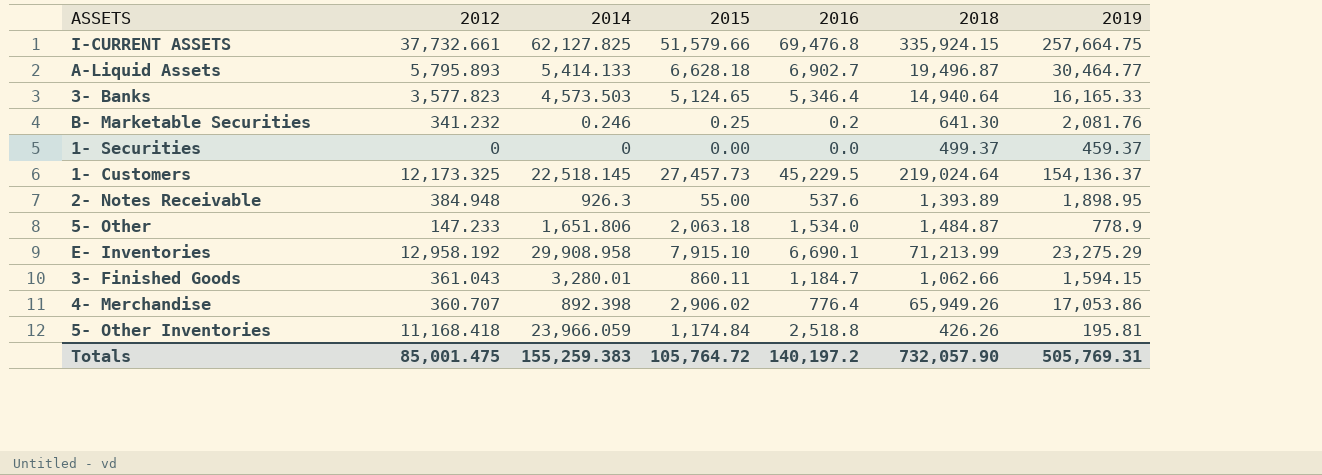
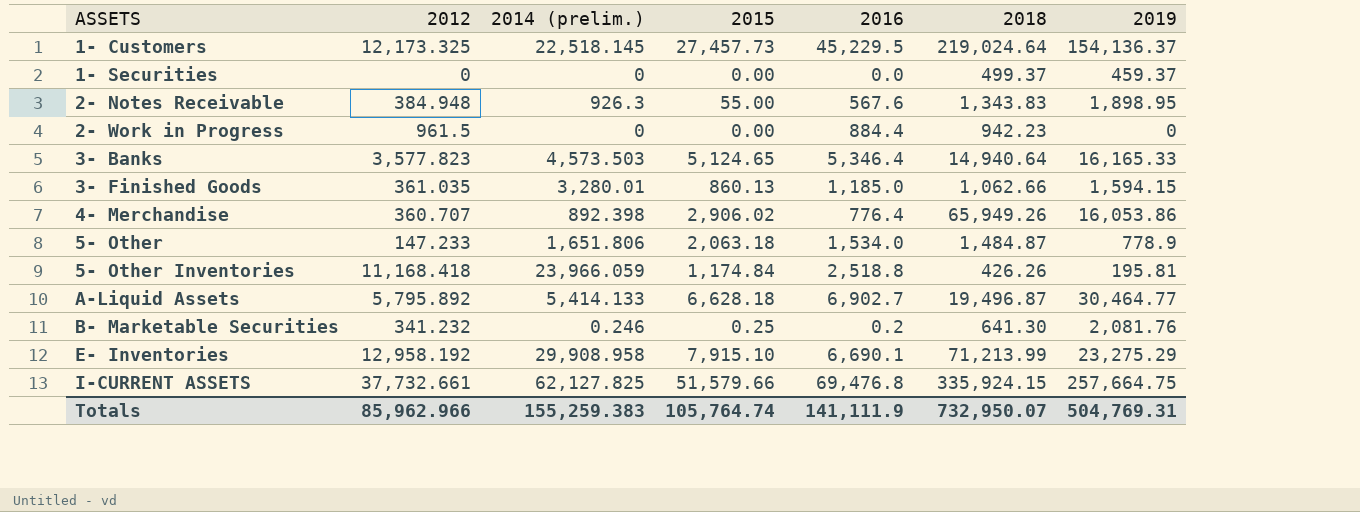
row order: none -> ASSETS ascending
column name: 2014 -> 2014 (prelim.)
2- Notes Receivable | 2016: 537.6 -> 567.6
2- Notes Receivable | 2018: 1,393.89 -> 1,343.83
row 2- Work in Progress: none -> 961.5 | 0 | 0.00 | 884.4 | 942.23 | 0
3- Finished Goods | 2012: 361.043 -> 361.035
3- Finished Goods | 2015: 860.11 -> 860.13
3- Finished Goods | 2016: 1,184.7 -> 1,185.0
4- Merchandise | 2019: 17,053.86 -> 16,053.86
A-Liquid Assets | 2012: 5,795.893 -> 5,795.892
Totals | 2012: 85,001.475 -> 85,962.966
Totals | 2015: 105,764.72 -> 105,764.74
Totals | 2016: 140,197.2 -> 141,111.9
Totals | 2018: 732,057.90 -> 732,950.07
Totals | 2019: 505,769.31 -> 504,769.31

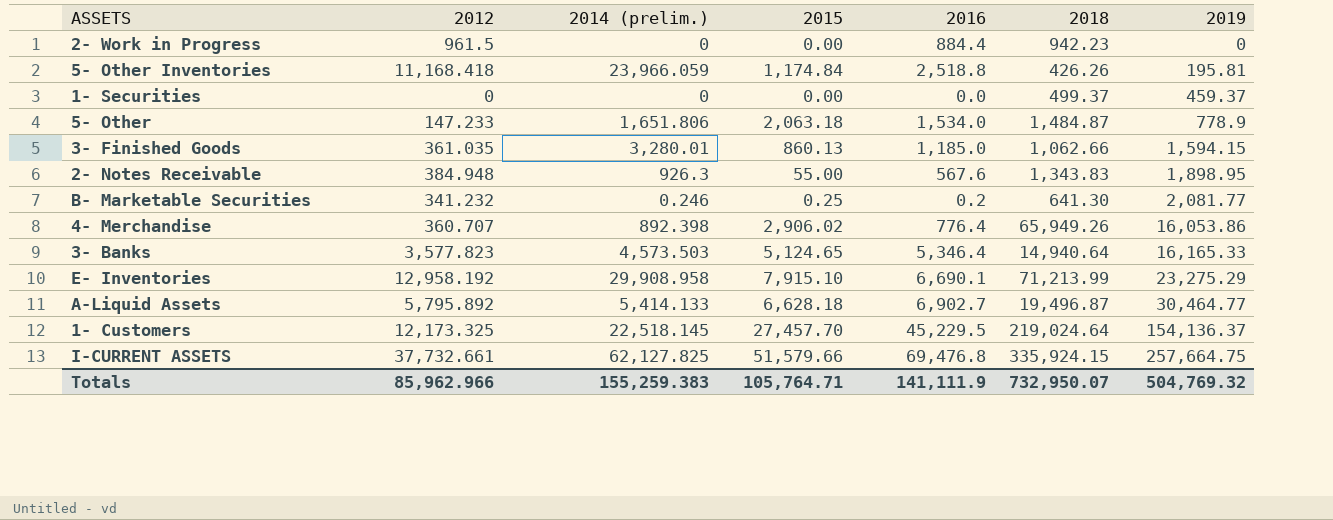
row order: ASSETS ascending -> 2019 ascending
B- Marketable Securities | 2019: 2,081.76 -> 2,081.77
1- Customers | 2015: 27,457.73 -> 27,457.70
Totals | 2015: 105,764.74 -> 105,764.71
Totals | 2019: 504,769.31 -> 504,769.32

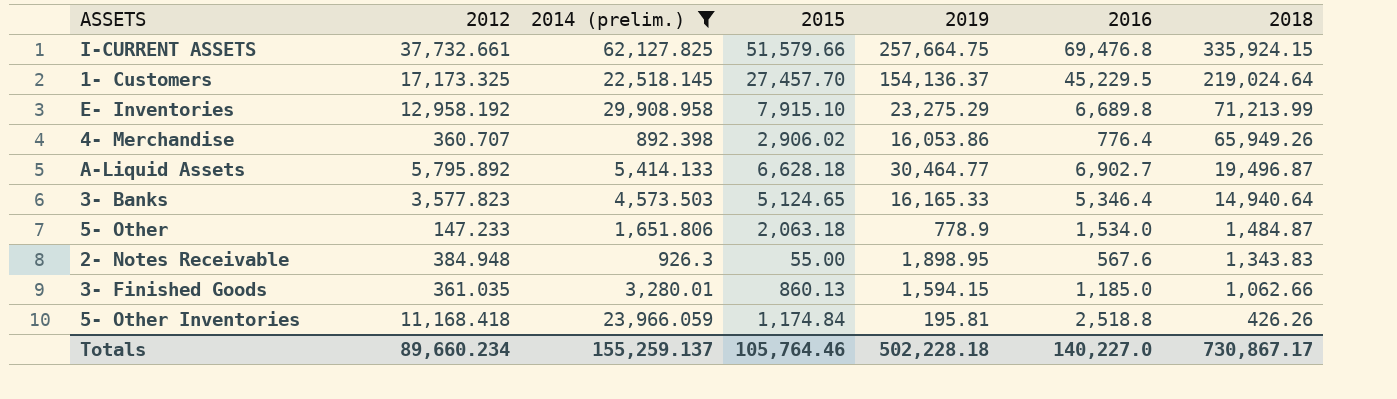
filter: none -> 2014 (prelim.) >= 892.398
row order: 2019 ascending -> 2018 descending
column 2019 | position: 7 -> 5
1- Customers | 2012: 12,173.325 -> 17,173.325
E- Inventories | 2016: 6,690.1 -> 6,689.8
Totals | 2012: 85,962.966 -> 89,660.234
Totals | 2014 (prelim.): 155,259.383 -> 155,259.137
Totals | 2015: 105,764.71 -> 105,764.46
Totals | 2019: 504,769.32 -> 502,228.18
Totals | 2016: 141,111.9 -> 140,227.0
Totals | 2018: 732,950.07 -> 730,867.17

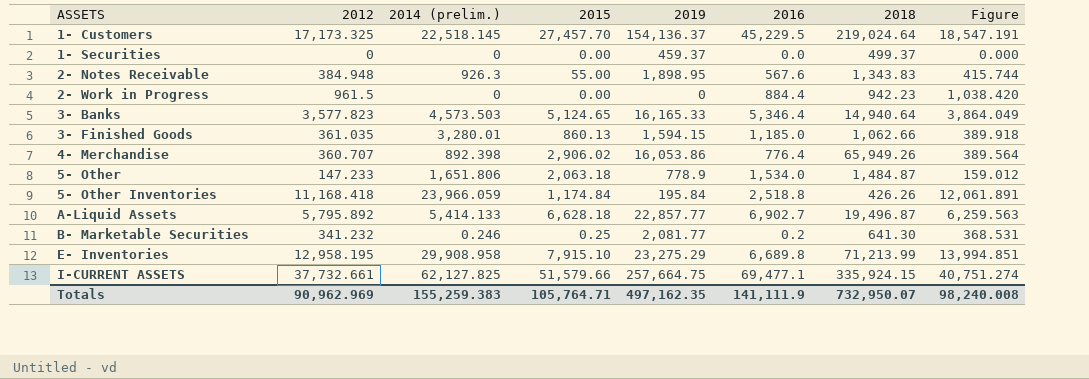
filter: 2014 (prelim.) >= 892.398 -> none
row order: 2018 descending -> ASSETS ascending
column Figure | formula: none -> [2012] * 1.08
5- Other Inventories | 2019: 195.81 -> 195.84
A-Liquid Assets | 2019: 30,464.77 -> 22,857.77
E- Inventories | 2012: 12,958.192 -> 12,958.195
I-CURRENT ASSETS | 2016: 69,476.8 -> 69,477.1
Totals | 2012: 89,660.234 -> 90,962.969
Totals | 2014 (prelim.): 155,259.137 -> 155,259.383
Totals | 2015: 105,764.46 -> 105,764.71
Totals | 2019: 502,228.18 -> 497,162.35
Totals | 2016: 140,227.0 -> 141,111.9
Totals | 2018: 730,867.17 -> 732,950.07

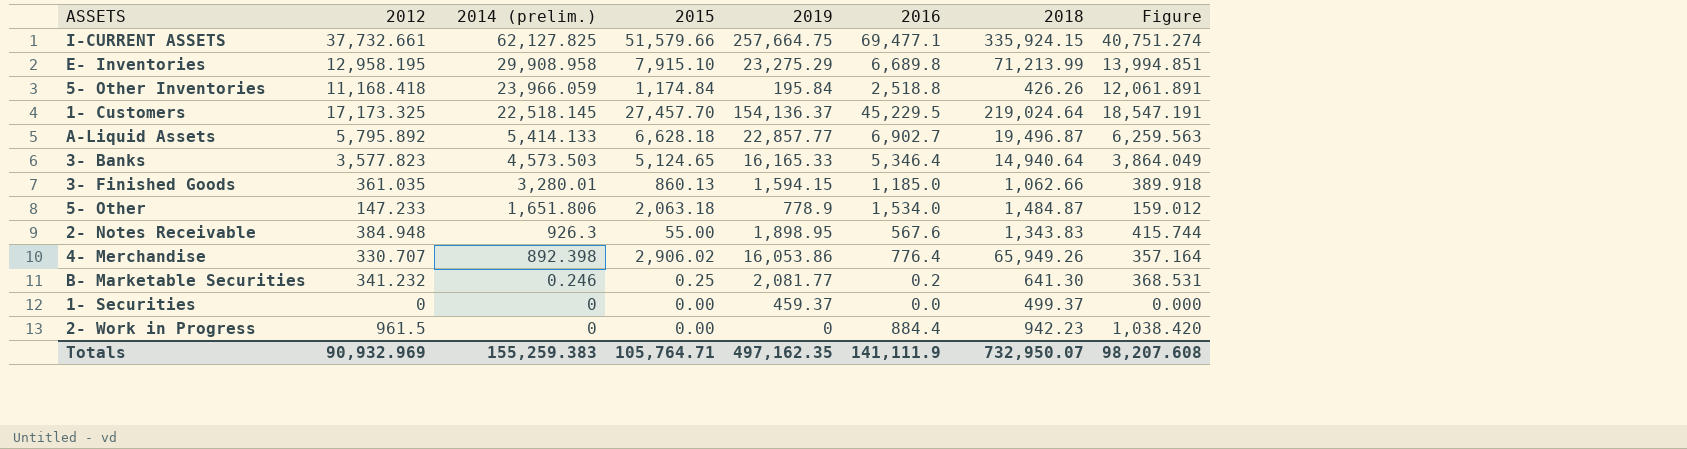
row order: ASSETS ascending -> 2014 (prelim.) descending
4- Merchandise | 2012: 360.707 -> 330.707
4- Merchandise | Figure: 389.564 -> 357.164
Totals | 2012: 90,962.969 -> 90,932.969
Totals | Figure: 98,240.008 -> 98,207.608

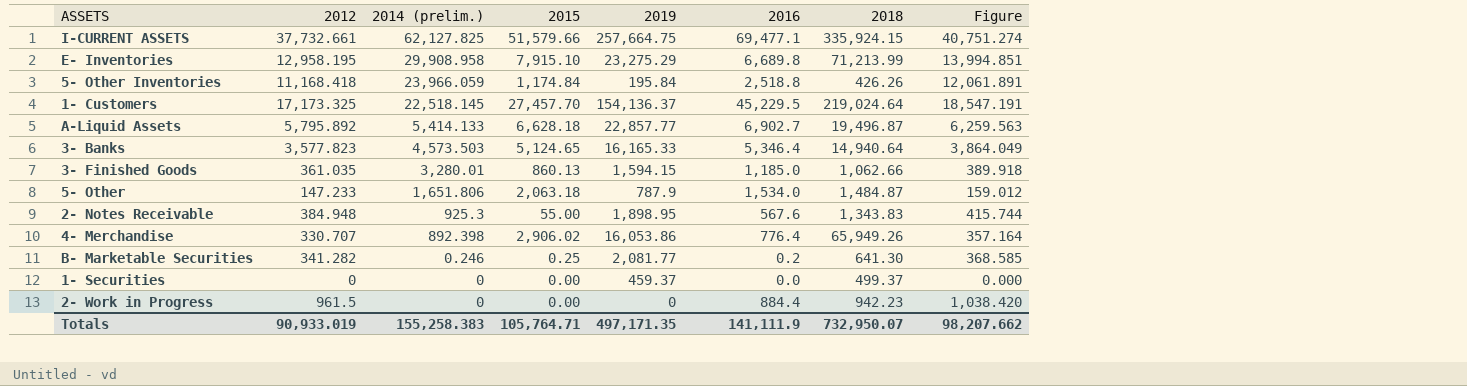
5- Other | 2019: 778.9 -> 787.9
2- Notes Receivable | 2014 (prelim.): 926.3 -> 925.3
B- Marketable Securities | 2012: 341.232 -> 341.282
B- Marketable Securities | Figure: 368.531 -> 368.585
Totals | 2012: 90,932.969 -> 90,933.019
Totals | 2014 (prelim.): 155,259.383 -> 155,258.383
Totals | 2019: 497,162.35 -> 497,171.35
Totals | Figure: 98,207.608 -> 98,207.662

